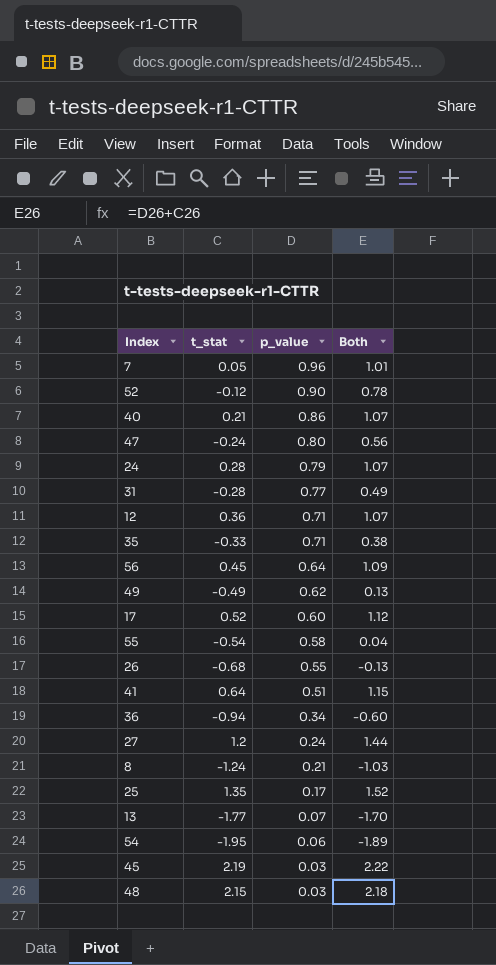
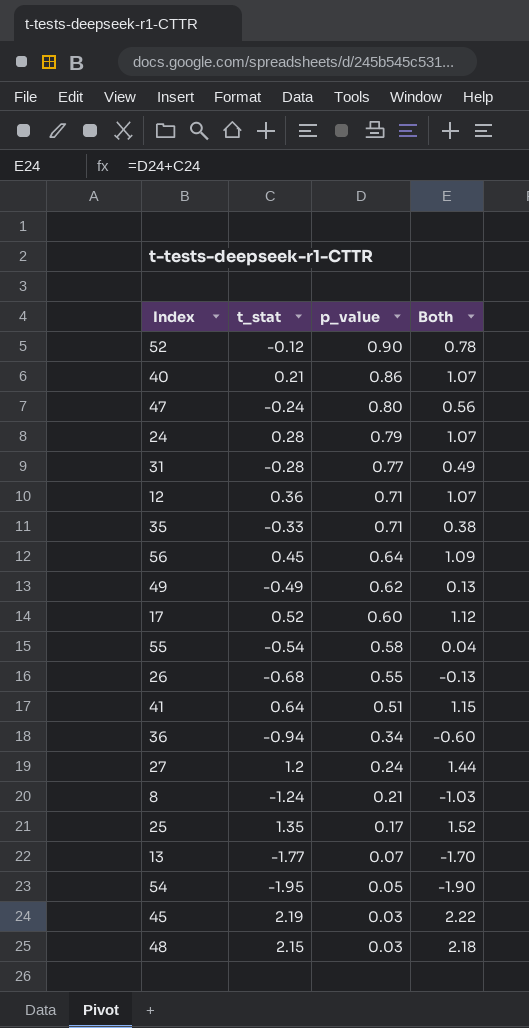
row 7: 0.05 | 0.96 | 1.01 -> none
54 | p_value: 0.06 -> 0.05
54 | Both: -1.89 -> -1.90

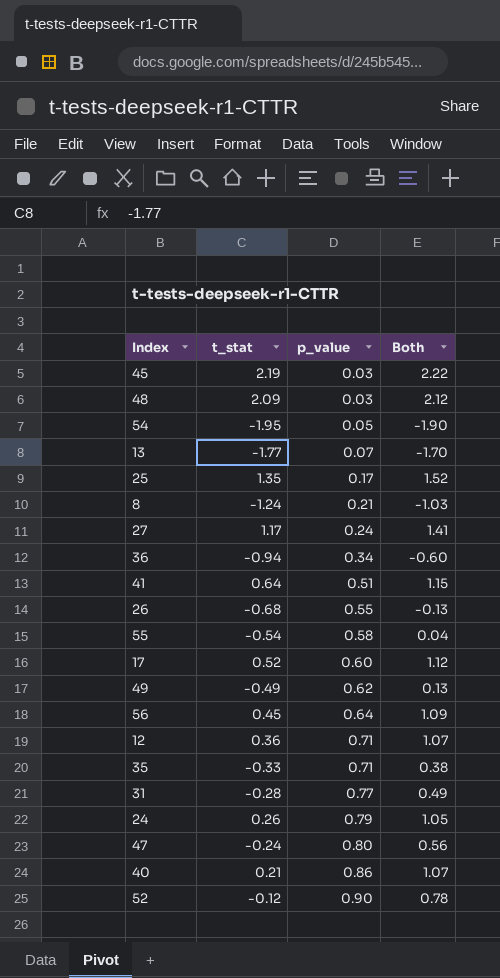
row order: p_value descending -> p_value ascending
48 | t_stat: 2.15 -> 2.09
48 | Both: 2.18 -> 2.12
27 | t_stat: 1.2 -> 1.17
27 | Both: 1.44 -> 1.41
24 | t_stat: 0.28 -> 0.26
24 | Both: 1.07 -> 1.05

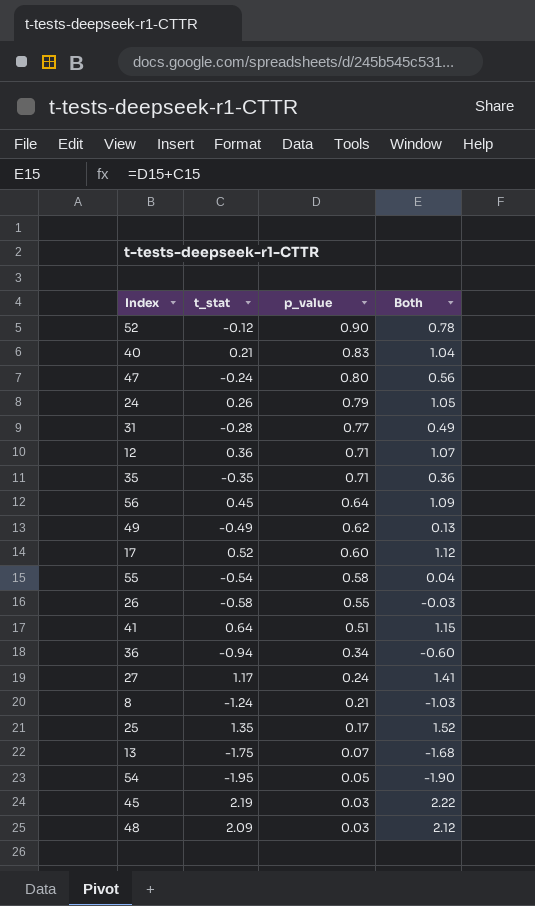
row order: p_value ascending -> p_value descending
40 | p_value: 0.86 -> 0.83
40 | Both: 1.07 -> 1.04
35 | t_stat: -0.33 -> -0.35
35 | Both: 0.38 -> 0.36
26 | t_stat: -0.68 -> -0.58
26 | Both: -0.13 -> -0.03
13 | t_stat: -1.77 -> -1.75
13 | Both: -1.70 -> -1.68

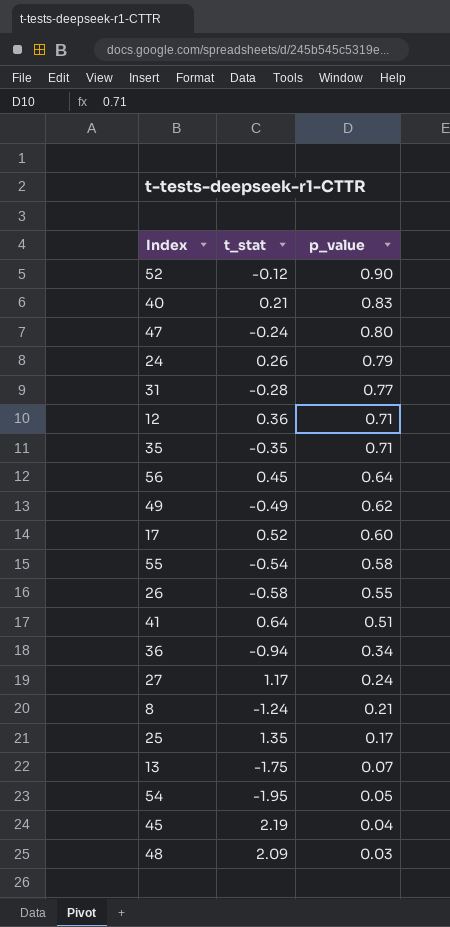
column Both | formula: [t_stat] + [p_value] -> none
45 | p_value: 0.03 -> 0.04

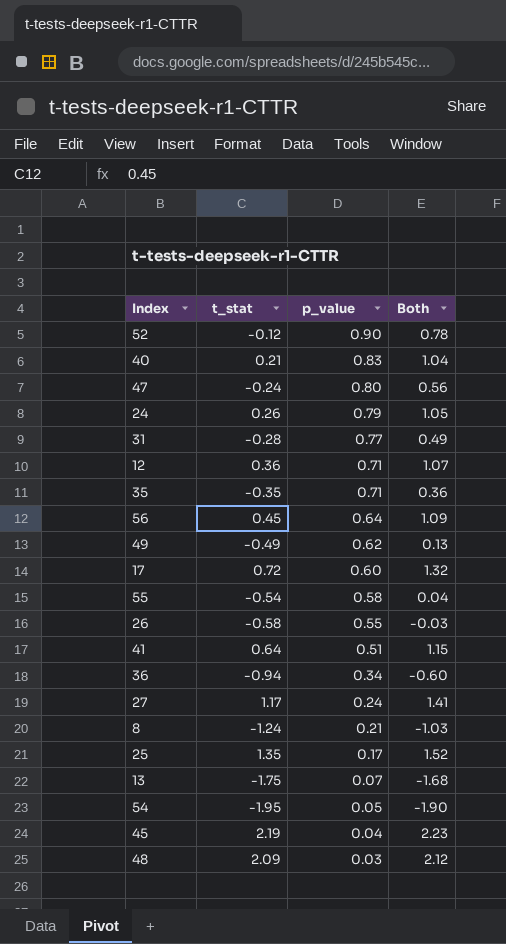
column Both | formula: none -> [t_stat] + [p_value]
17 | t_stat: 0.52 -> 0.72

